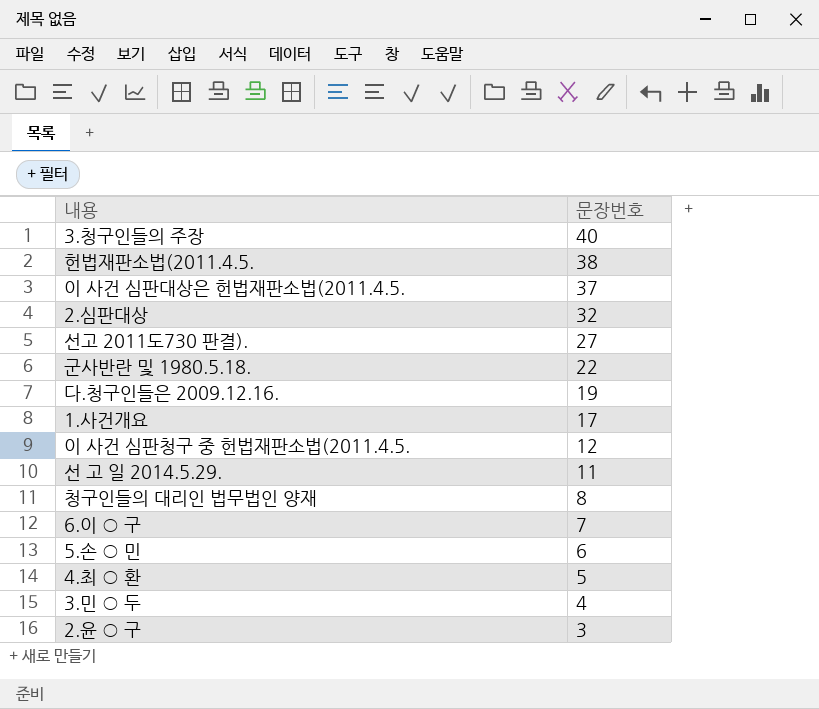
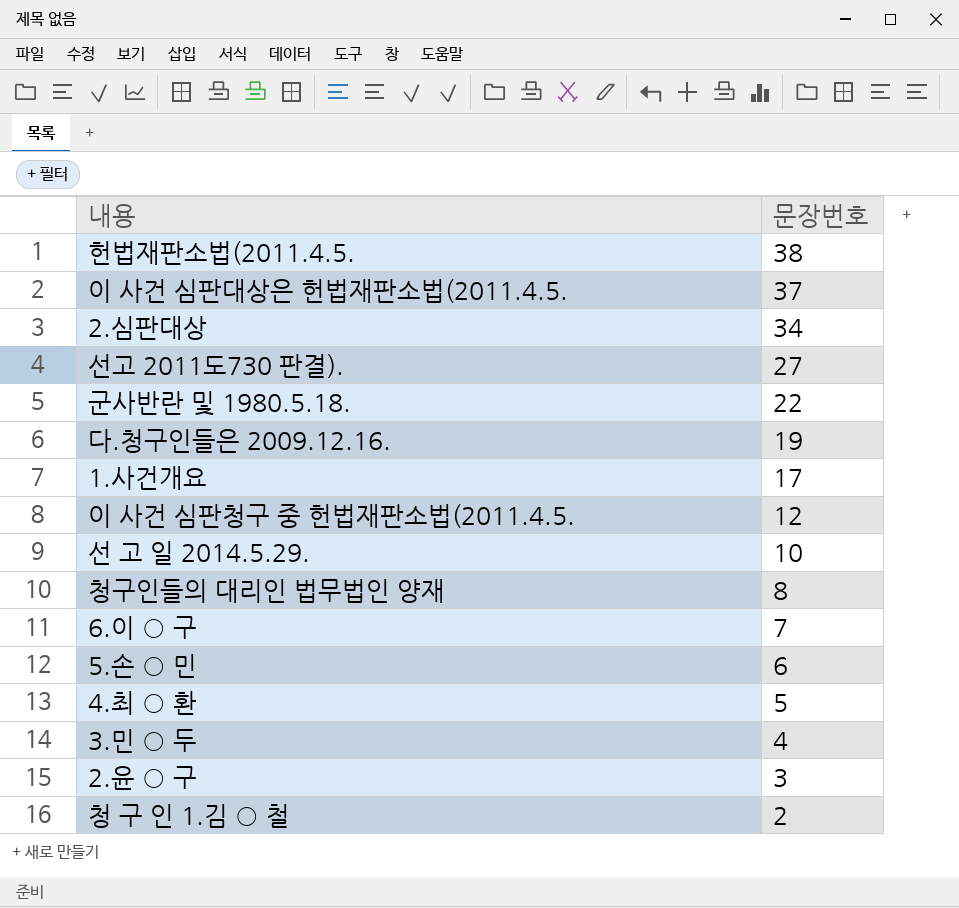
row 3.청구인들의 주장: 40 -> none
2.심판대상 | 문장번호: 32 -> 34
선 고 일 2014.5.29. | 문장번호: 11 -> 10
row 청 구 인 1.김 ○ 철: none -> 2

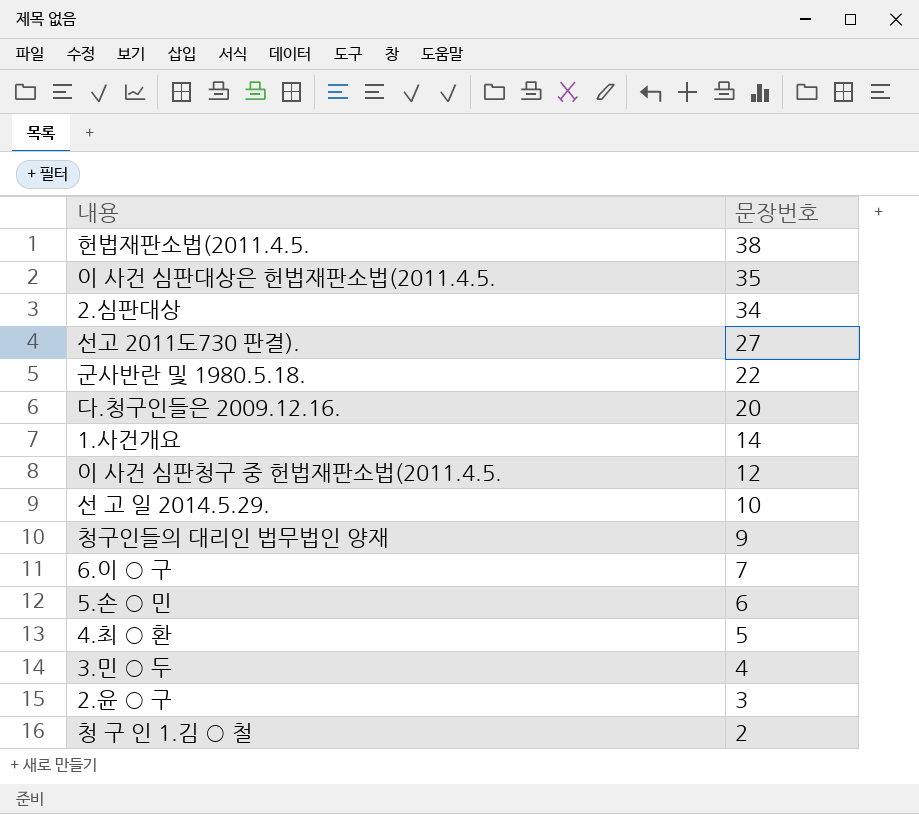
이 사건 심판대상은 헌법재판소법(2011.4.5. | 문장번호: 37 -> 35
다.청구인들은 2009.12.16. | 문장번호: 19 -> 20
1.사건개요 | 문장번호: 17 -> 14
청구인들의 대리인 법무법인 양재 | 문장번호: 8 -> 9

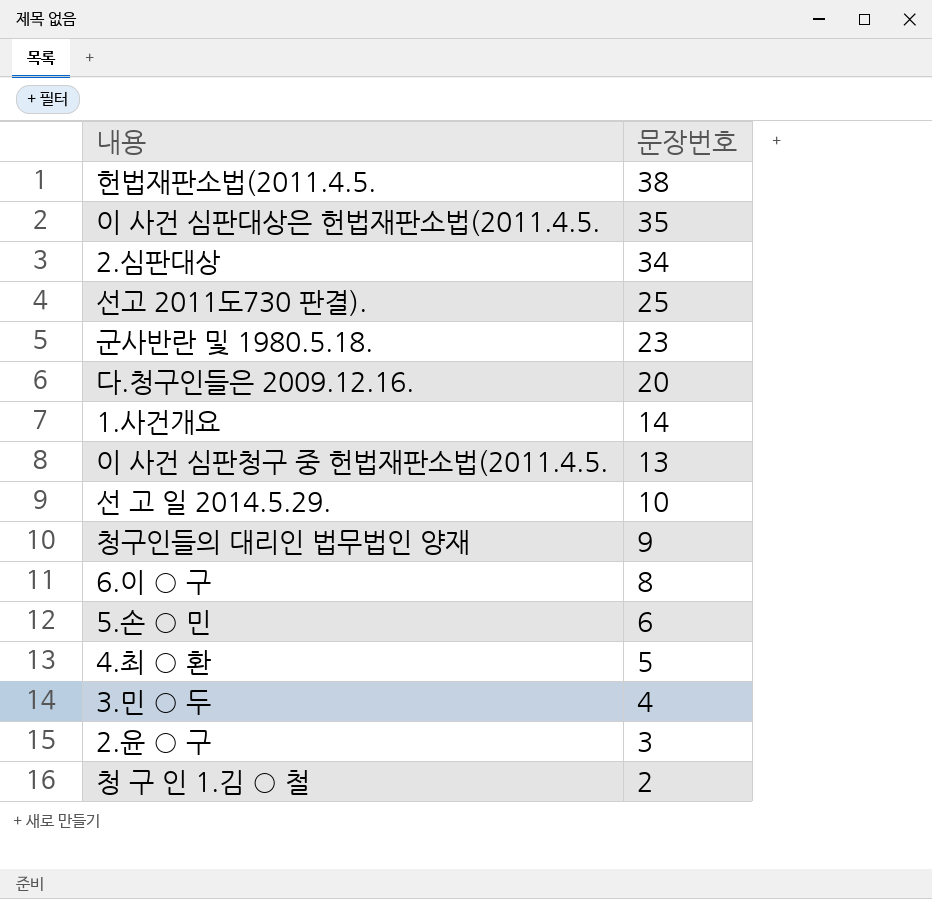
선고 2011도730 판결). | 문장번호: 27 -> 25
군사반란 및 1980.5.18. | 문장번호: 22 -> 23
이 사건 심판청구 중 헌법재판소법(2011.4.5. | 문장번호: 12 -> 13
6.이 ○ 구 | 문장번호: 7 -> 8

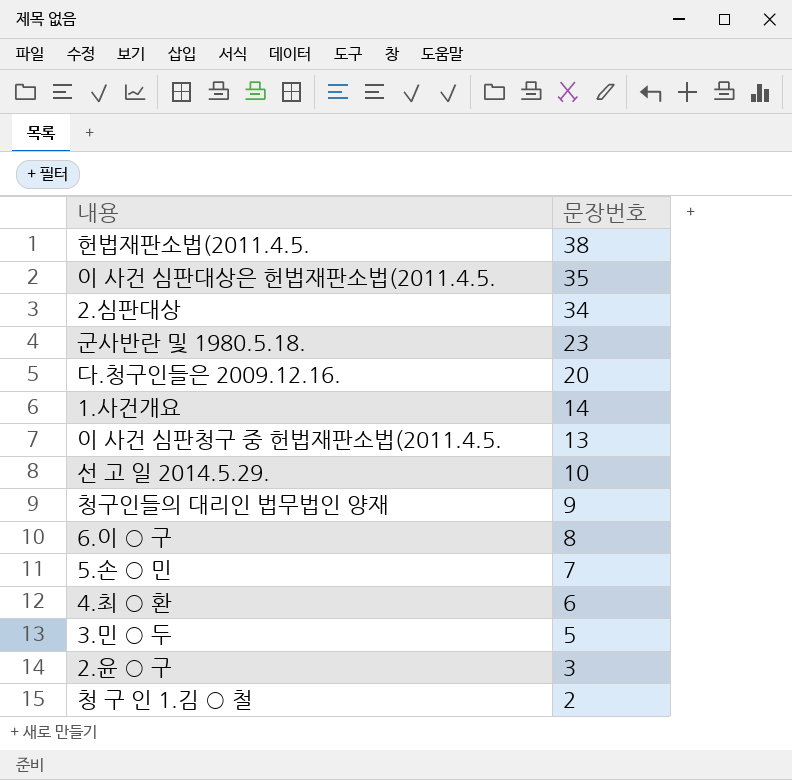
row 선고 2011도730 판결).: 25 -> none
5.손 ○ 민 | 문장번호: 6 -> 7
4.최 ○ 환 | 문장번호: 5 -> 6
3.민 ○ 두 | 문장번호: 4 -> 5

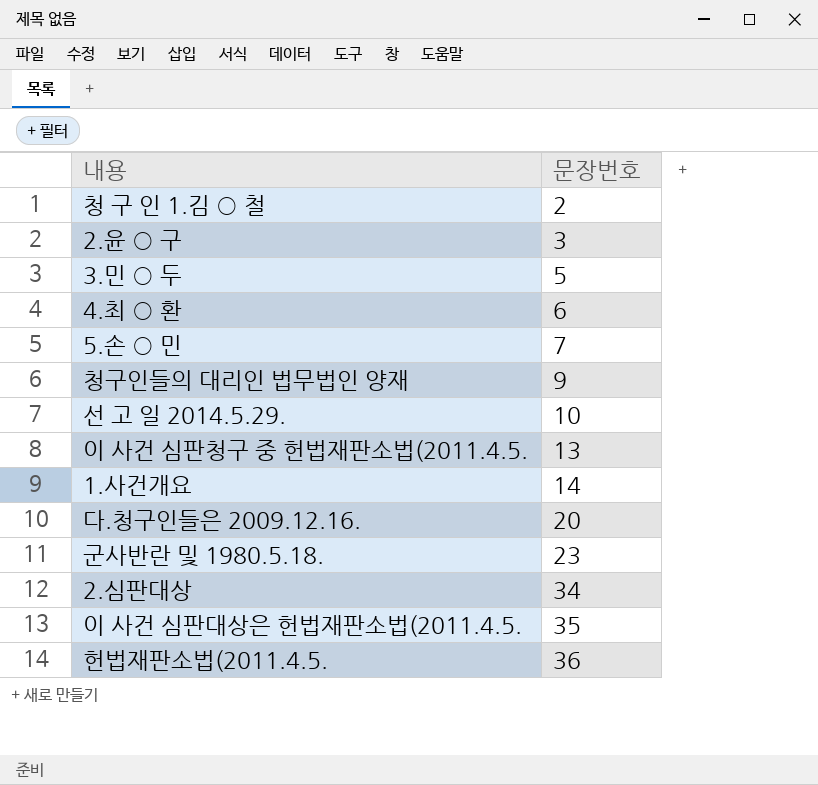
row order: 문장번호 descending -> 문장번호 ascending
row 6.이 ○ 구: 8 -> none
헌법재판소법(2011.4.5. | 문장번호: 38 -> 36

